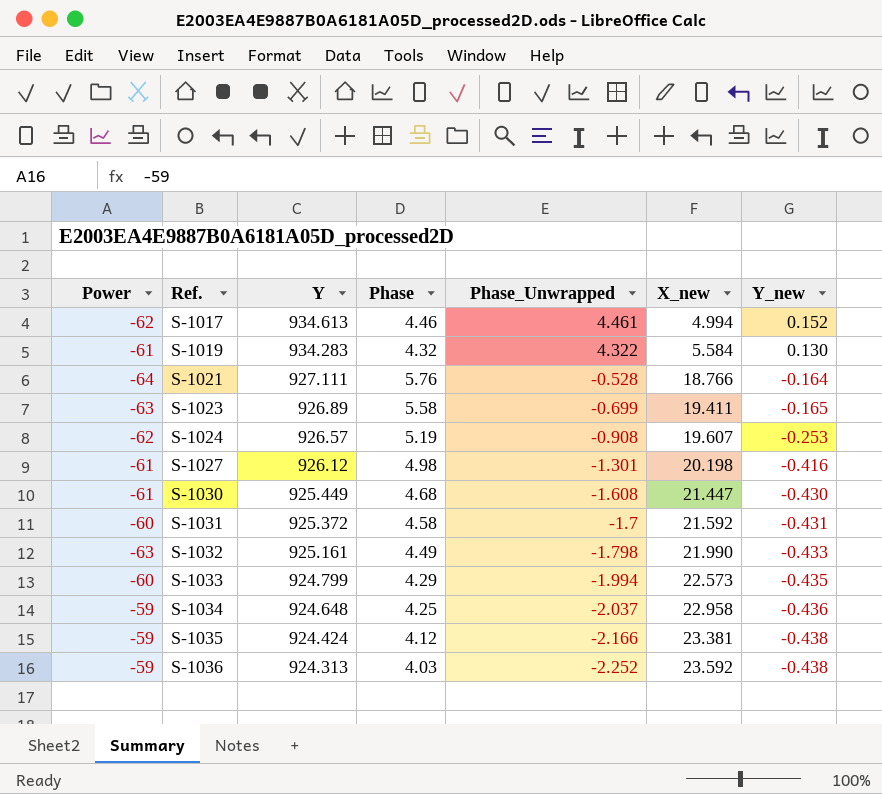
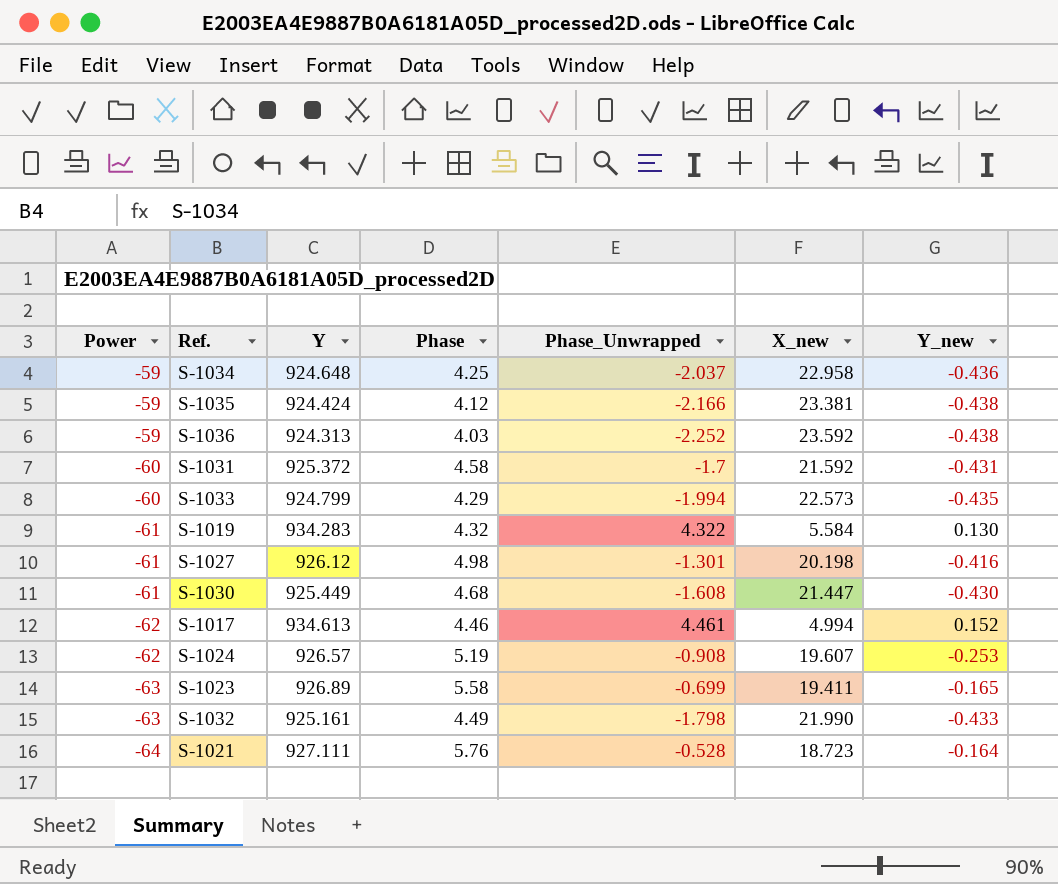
row order: Ref. ascending -> Power descending
S-1021 | X_new: 18.766 -> 18.723

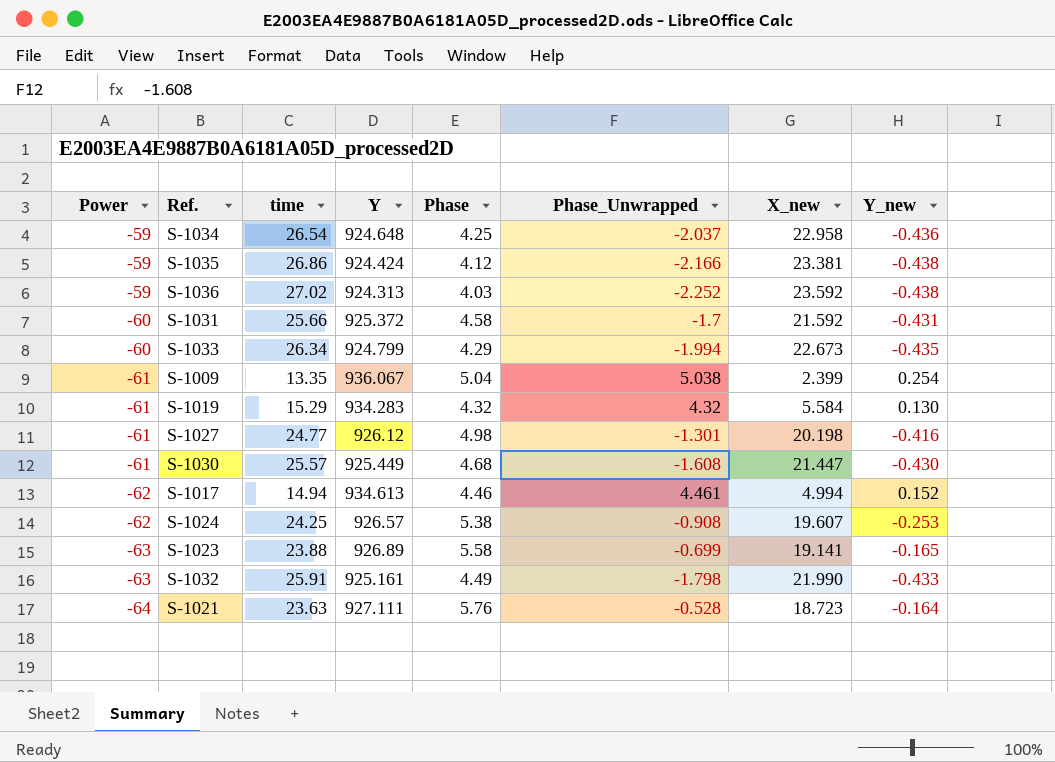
column time | position: none -> 3
S-1033 | X_new: 22.573 -> 22.673
row S-1009: none -> -61 | 13.35 | 936.067 | 5.04 | 5.038 | 2.399 | 0.254
S-1019 | Phase_Unwrapped: 4.322 -> 4.32
S-1024 | Phase: 5.19 -> 5.38
S-1023 | X_new: 19.411 -> 19.141

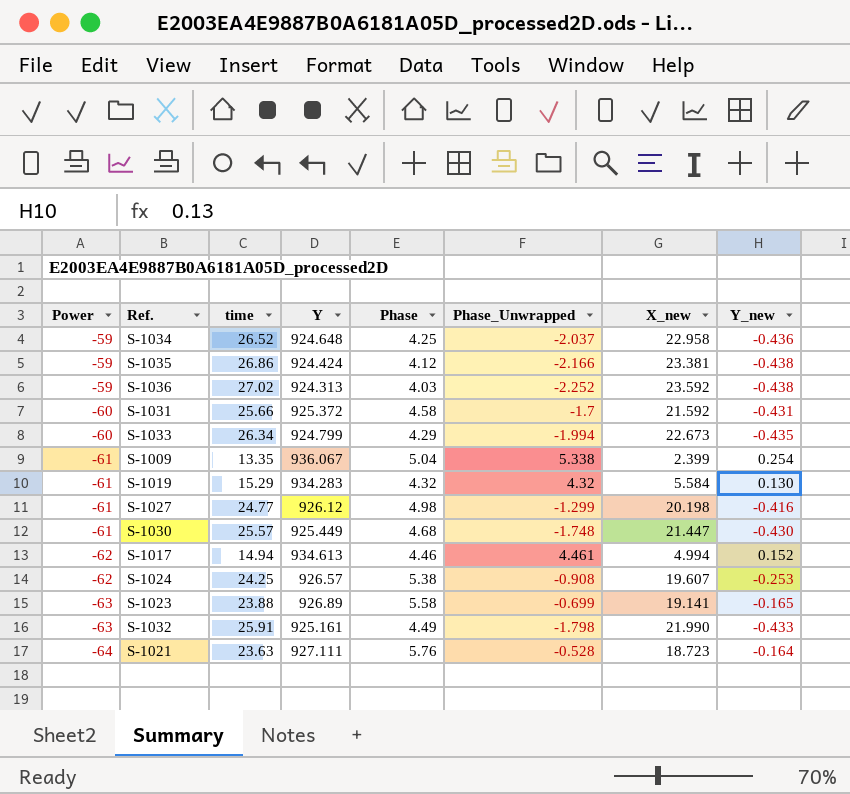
S-1034 | time: 26.54 -> 26.52
S-1009 | Phase_Unwrapped: 5.038 -> 5.338
S-1027 | Phase_Unwrapped: -1.301 -> -1.299
S-1030 | Phase_Unwrapped: -1.608 -> -1.748

